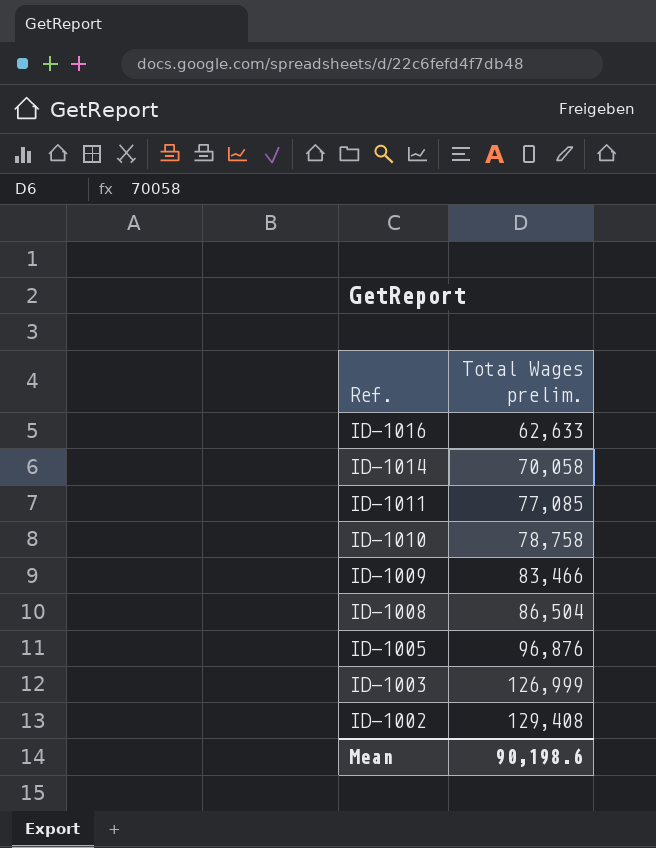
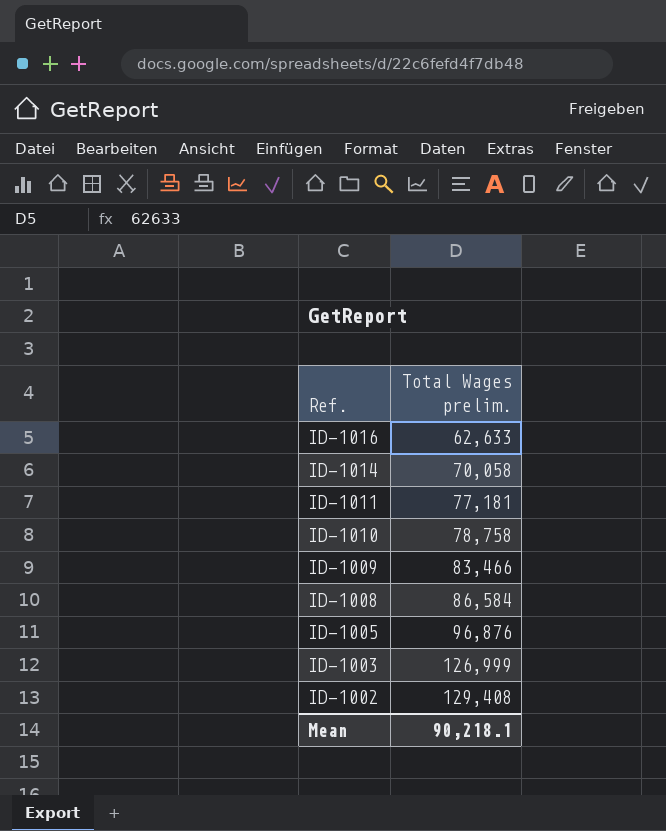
ID-1011 | Total Wages prelim.: 77,085 -> 77,181
ID-1008 | Total Wages prelim.: 86,504 -> 86,584
Mean | Total Wages prelim.: 90,198.6 -> 90,218.1

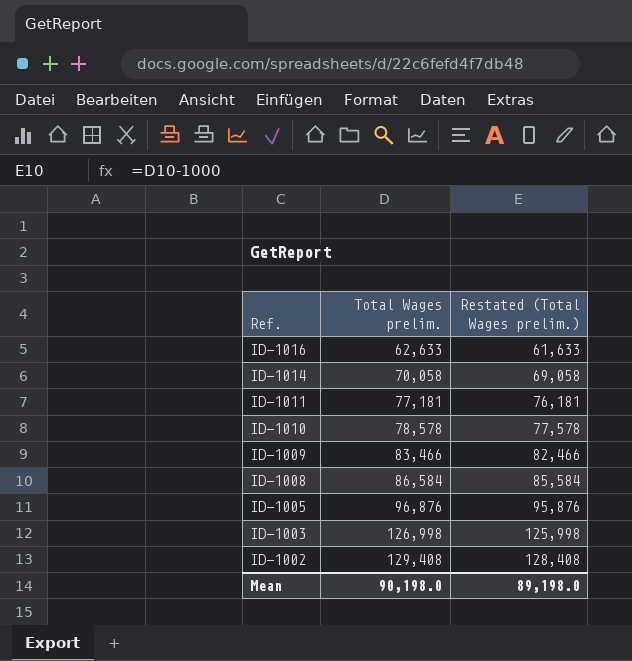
column Restated (Total Wages prelim.) | formula: none -> [Total Wages prelim.] - 1000
ID-1010 | Total Wages prelim.: 78,758 -> 78,578
ID-1003 | Total Wages prelim.: 126,999 -> 126,998
Mean | Total Wages prelim.: 90,218.1 -> 90,198.0

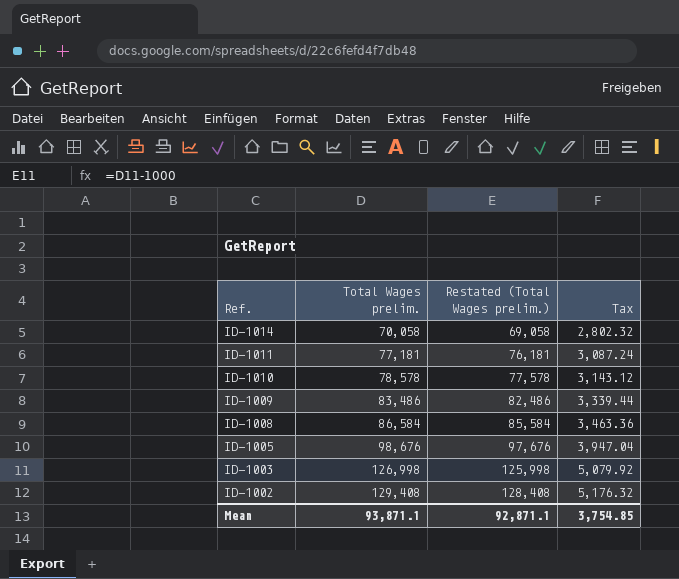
column Tax | formula: none -> [Total Wages prelim.] * 0.04
row ID-1016: 62,633 | 61,633 -> none
ID-1009 | Total Wages prelim.: 83,466 -> 83,486
ID-1009 | Restated (Total Wages prelim.): 82,466 -> 82,486
ID-1005 | Total Wages prelim.: 96,876 -> 98,676
ID-1005 | Restated (Total Wages prelim.): 95,876 -> 97,676
Mean | Total Wages prelim.: 90,198.0 -> 93,871.1
Mean | Restated (Total Wages prelim.): 89,198.0 -> 92,871.1

